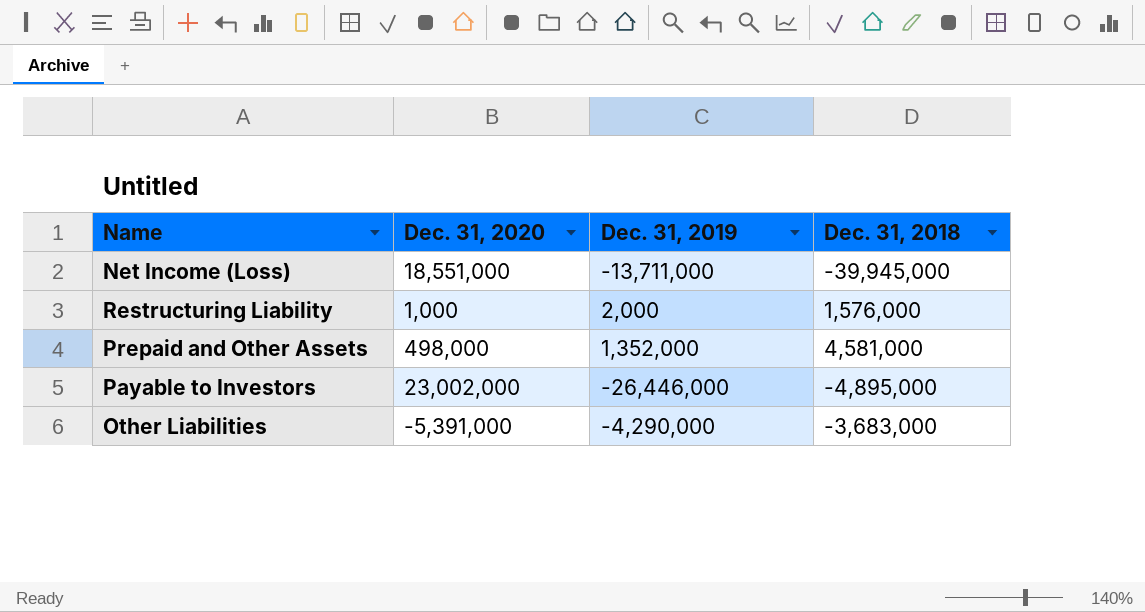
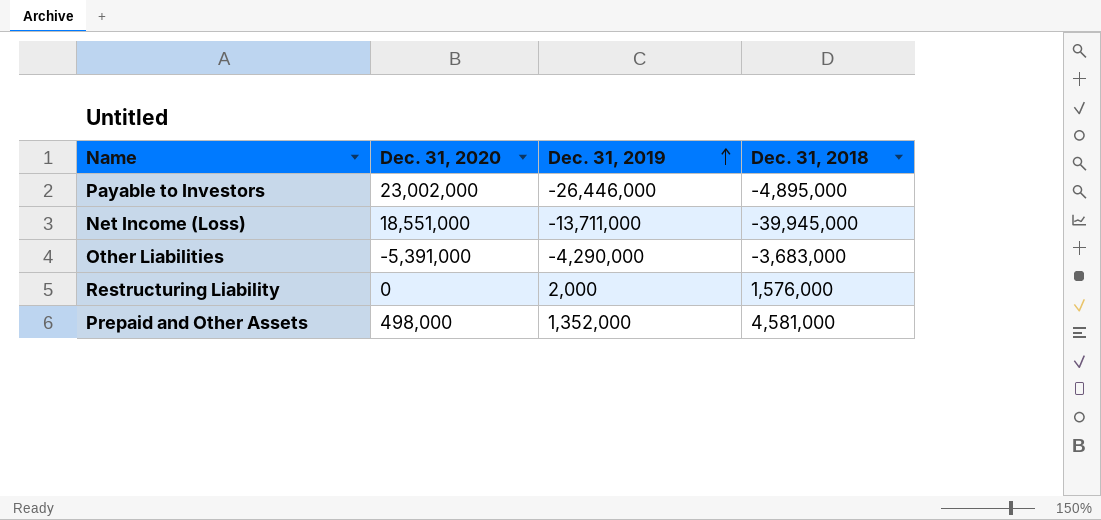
row order: none -> Dec. 31, 2019 ascending
Restructuring Liability | Dec. 31, 2020: 1,000 -> 0

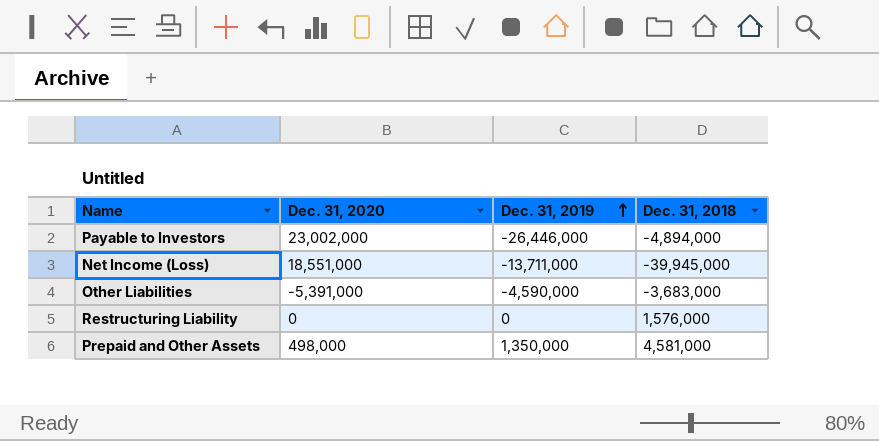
Payable to Investors | Dec. 31, 2018: -4,895,000 -> -4,894,000
Other Liabilities | Dec. 31, 2019: -4,290,000 -> -4,590,000
Restructuring Liability | Dec. 31, 2019: 2,000 -> 0
Prepaid and Other Assets | Dec. 31, 2019: 1,352,000 -> 1,350,000

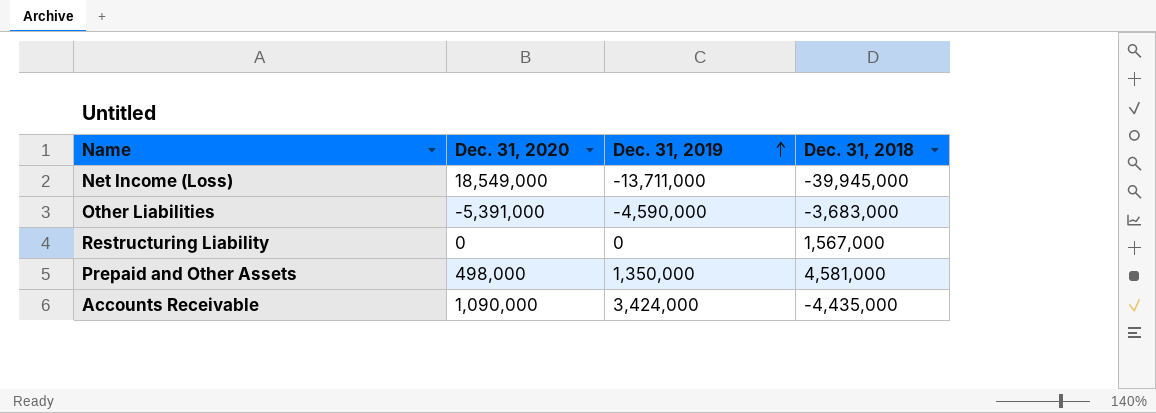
row Payable to Investors: 23,002,000 | -26,446,000 | -4,894,000 -> none
Net Income (Loss) | Dec. 31, 2020: 18,551,000 -> 18,549,000
Restructuring Liability | Dec. 31, 2018: 1,576,000 -> 1,567,000
row Accounts Receivable: none -> 1,090,000 | 3,424,000 | -4,435,000

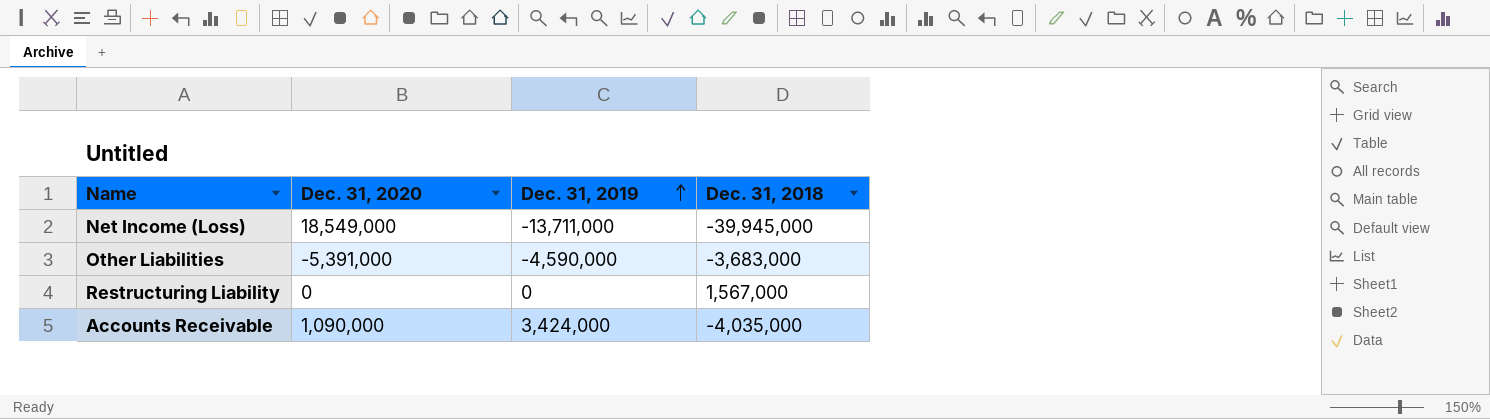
row Prepaid and Other Assets: 498,000 | 1,350,000 | 4,581,000 -> none
Accounts Receivable | Dec. 31, 2018: -4,435,000 -> -4,035,000

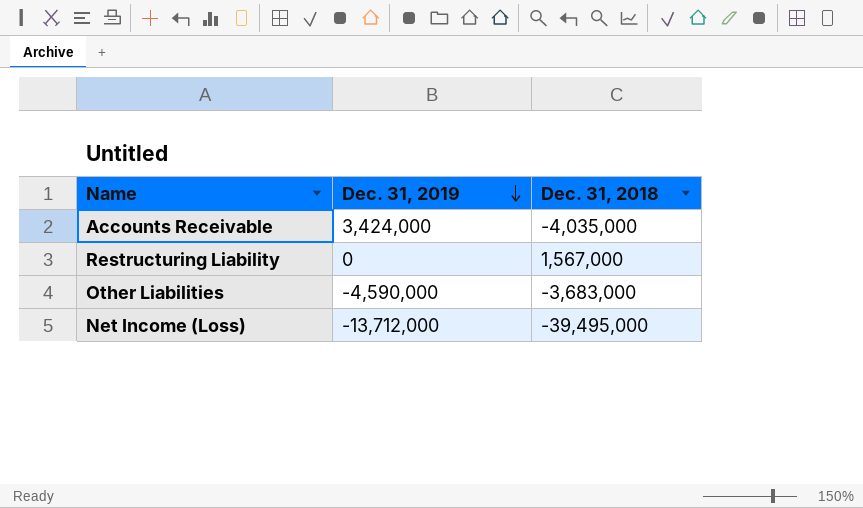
row order: Dec. 31, 2019 ascending -> Dec. 31, 2019 descending
column Dec. 31, 2020 | position: 2 -> none
Net Income (Loss) | Dec. 31, 2019: -13,711,000 -> -13,712,000
Net Income (Loss) | Dec. 31, 2018: -39,945,000 -> -39,495,000

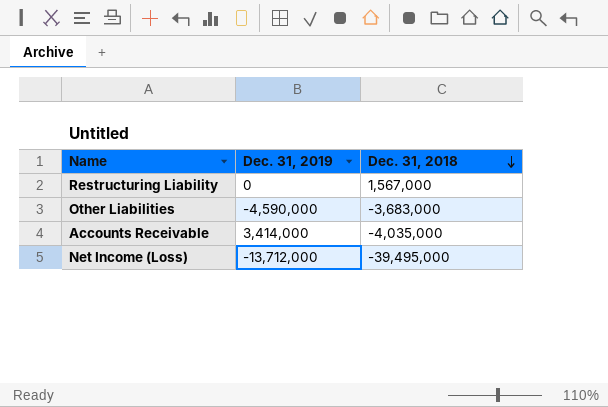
row order: Dec. 31, 2019 descending -> Dec. 31, 2018 descending
Accounts Receivable | Dec. 31, 2019: 3,424,000 -> 3,414,000

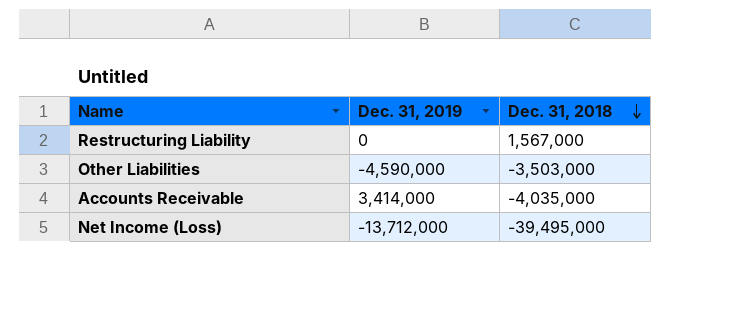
Other Liabilities | Dec. 31, 2018: -3,683,000 -> -3,503,000

